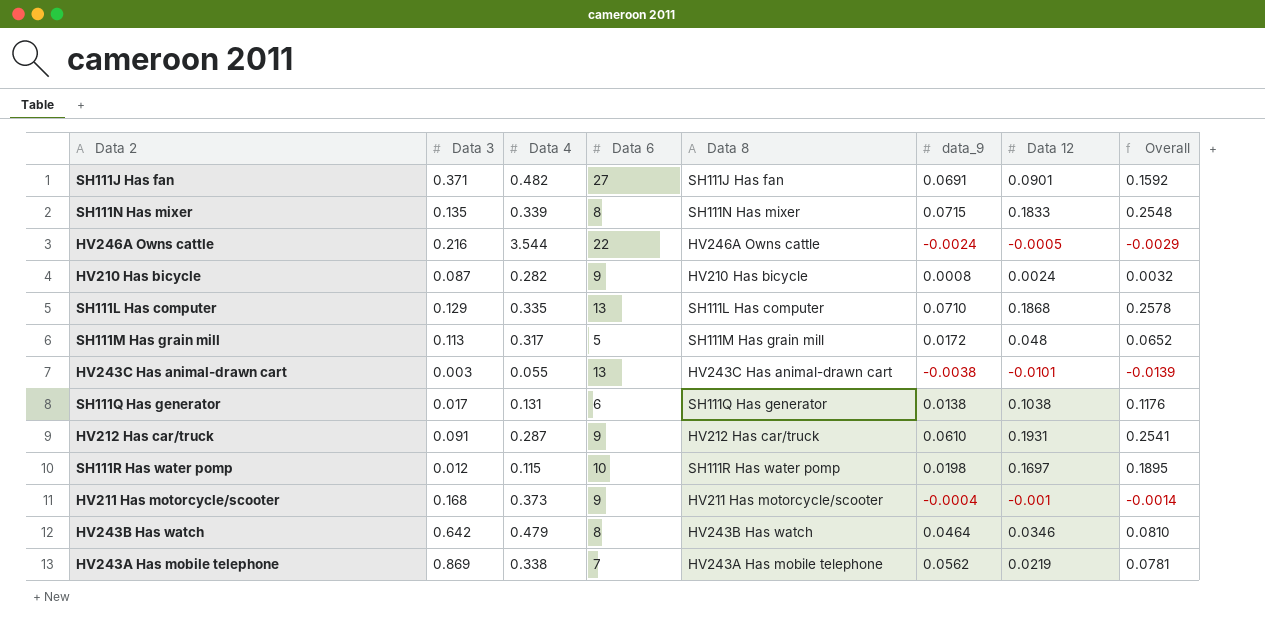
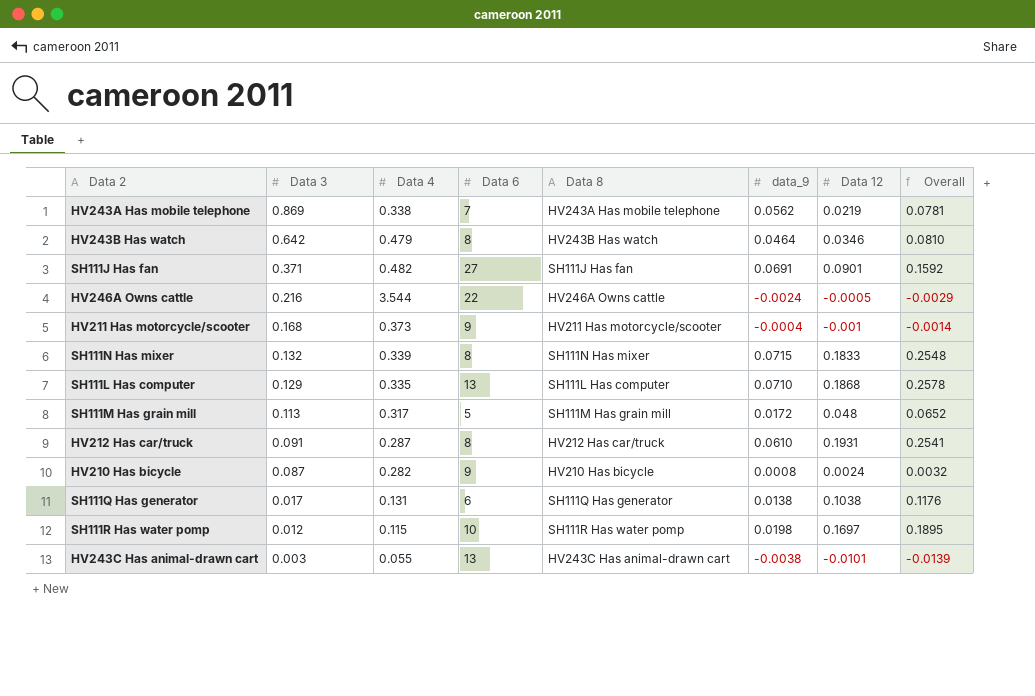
row order: none -> Data 3 descending
SH111N Has mixer | Data 3: 0.135 -> 0.132
HV212 Has car/truck | Data 6: 9 -> 8

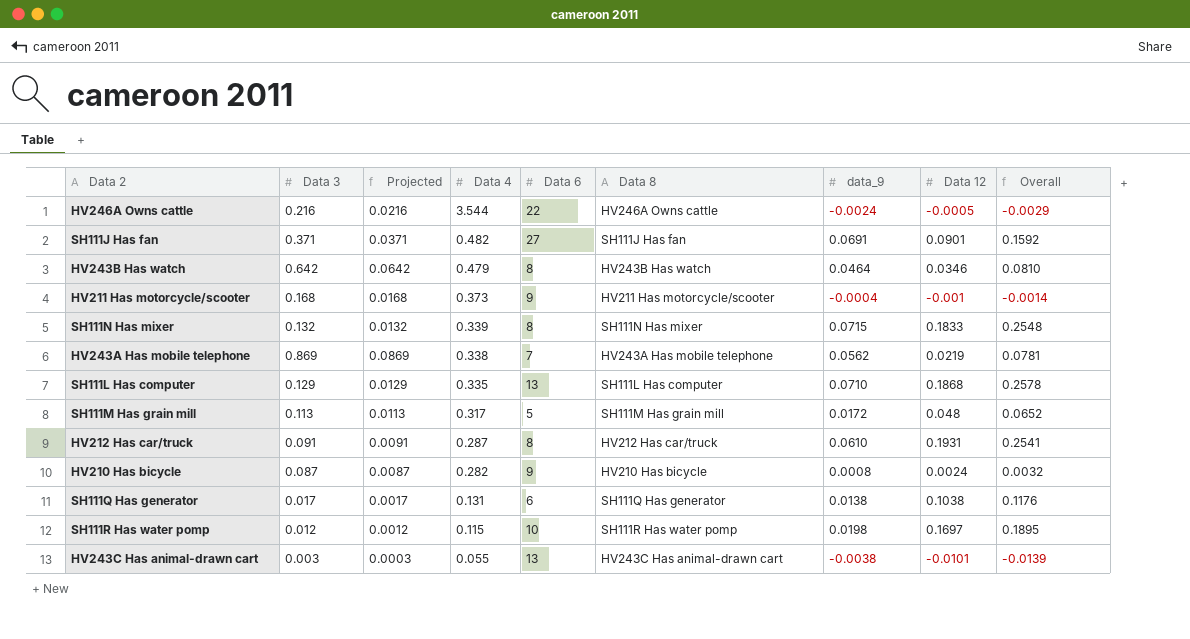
row order: Data 3 descending -> Data 4 descending
column Projected | formula: none -> [Data 3] * 0.1

